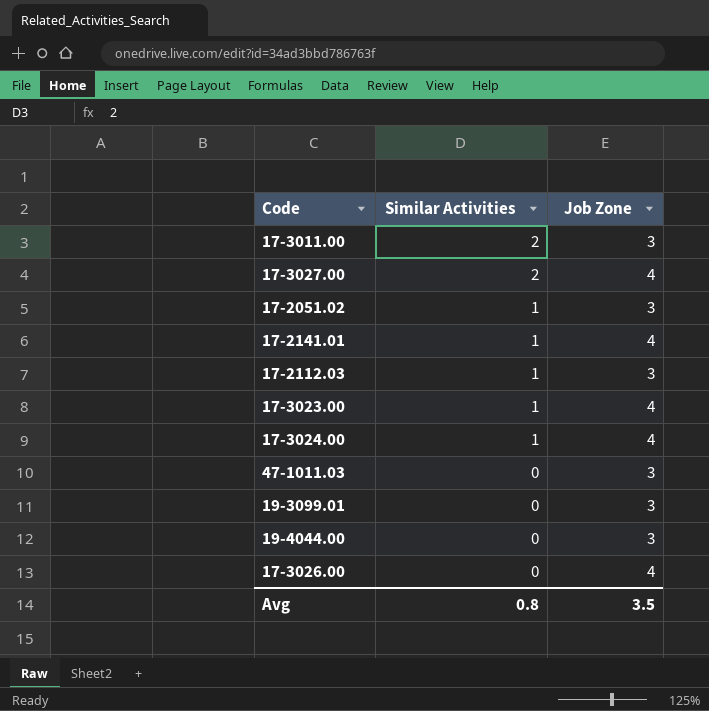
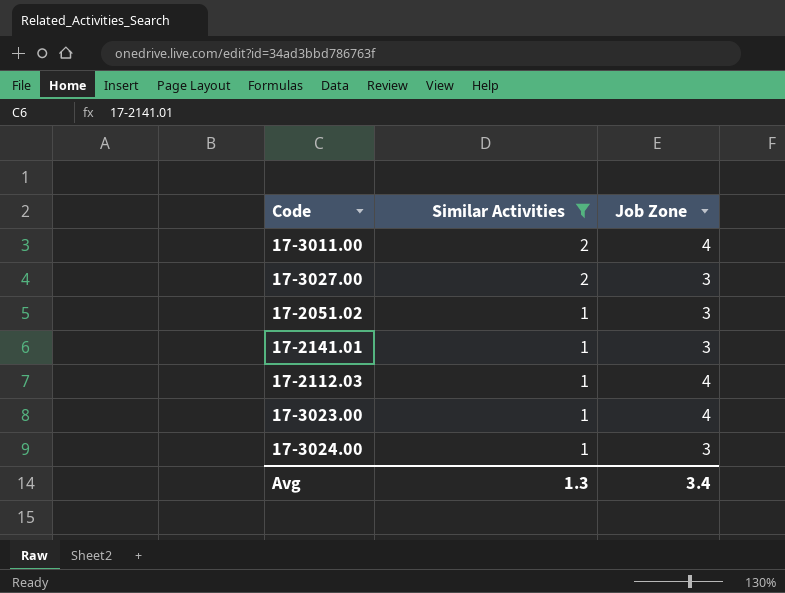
filter: none -> Similar Activities != 0
17-3011.00 | Job Zone: 3 -> 4
17-3027.00 | Job Zone: 4 -> 3
17-2141.01 | Job Zone: 4 -> 3
17-2112.03 | Job Zone: 3 -> 4
17-3024.00 | Job Zone: 4 -> 3
Avg | Similar Activities: 0.8 -> 1.3
Avg | Job Zone: 3.5 -> 3.4

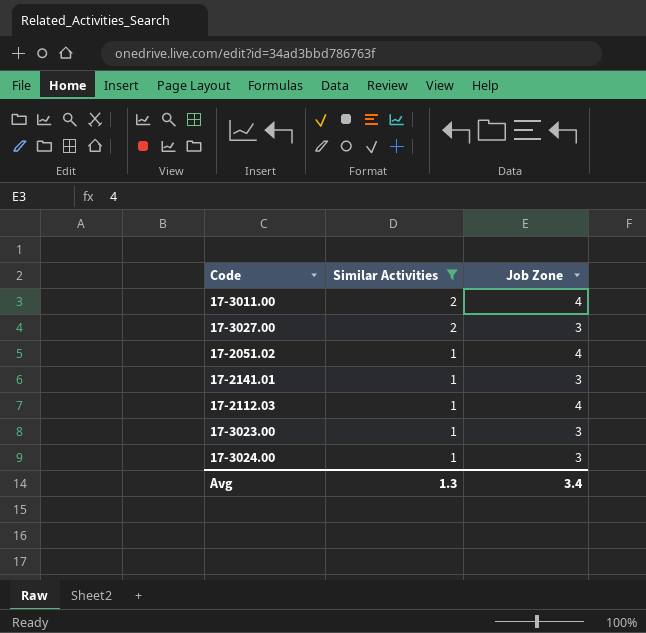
17-2051.02 | Job Zone: 3 -> 4
17-3023.00 | Job Zone: 4 -> 3

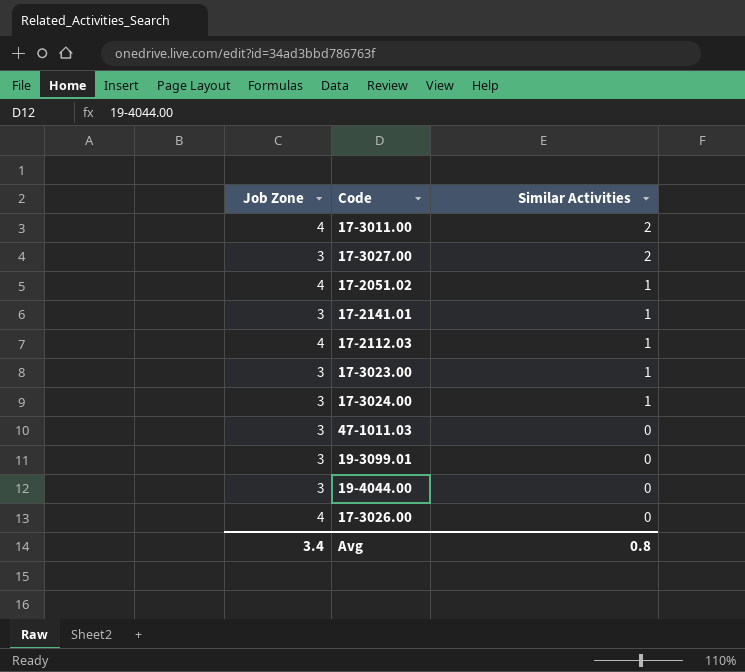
filter: Similar Activities != 0 -> none
column Job Zone | position: 3 -> 1
Avg | Similar Activities: 1.3 -> 0.8

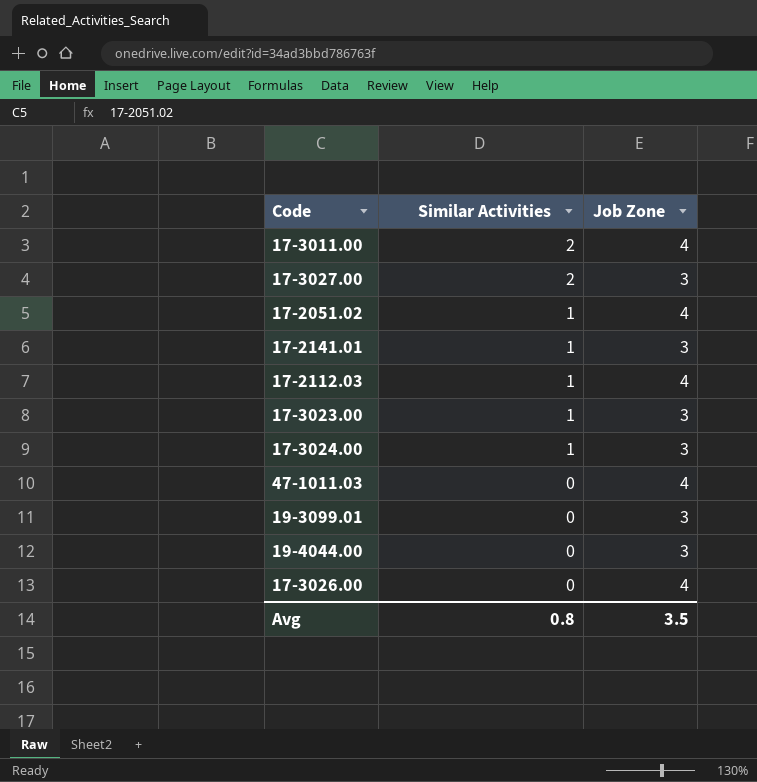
column Job Zone | position: 1 -> 3
47-1011.03 | Job Zone: 3 -> 4
Avg | Job Zone: 3.4 -> 3.5

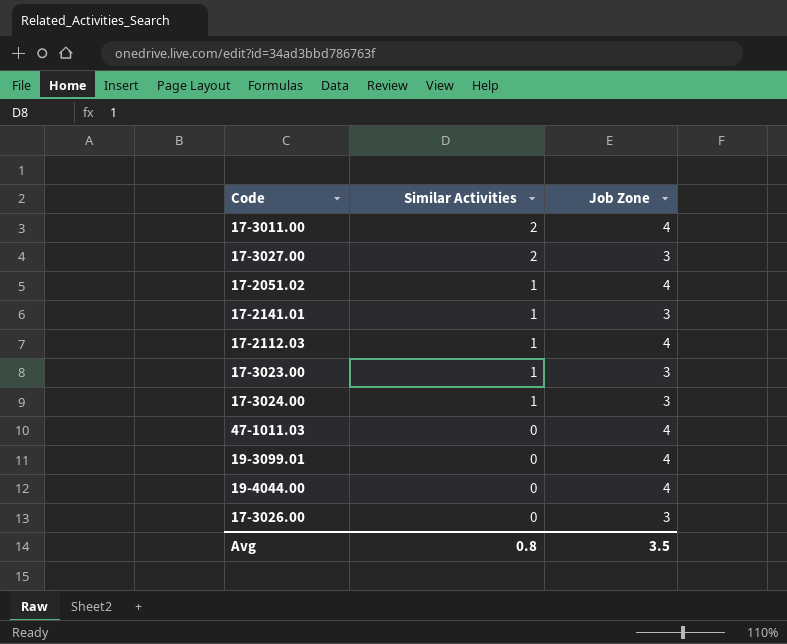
19-3099.01 | Job Zone: 3 -> 4
19-4044.00 | Job Zone: 3 -> 4
17-3026.00 | Job Zone: 4 -> 3

